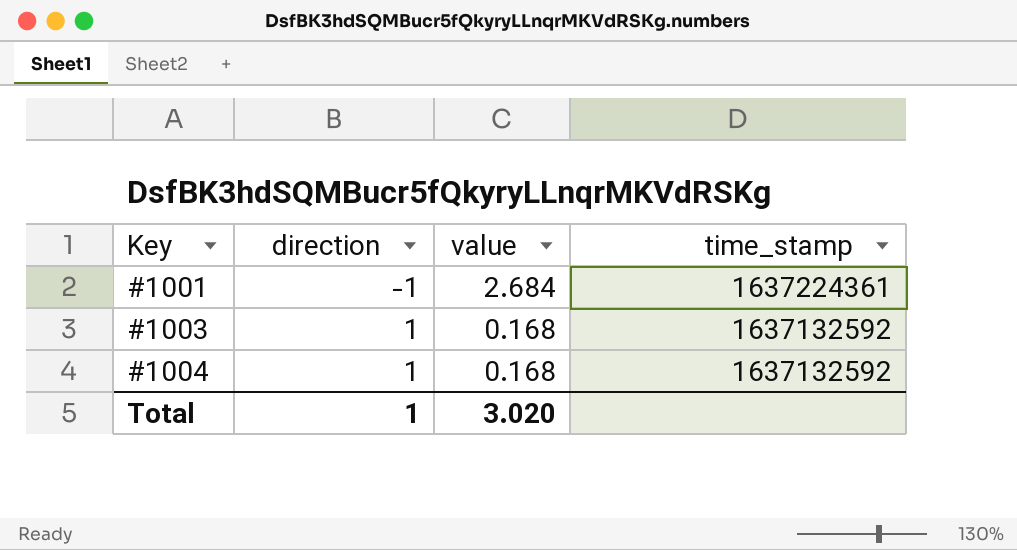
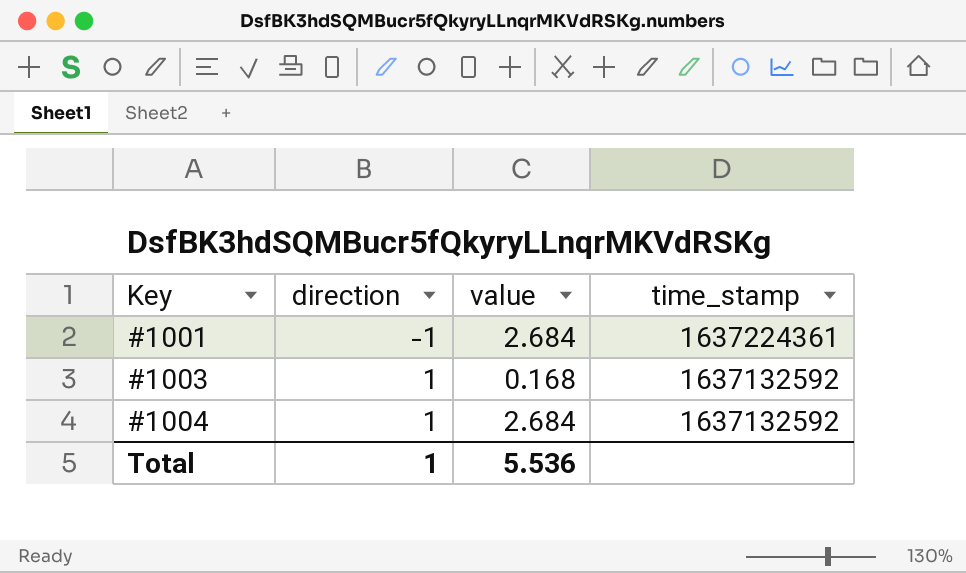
#1004 | value: 0.168 -> 2.684
Total | value: 3.020 -> 5.536

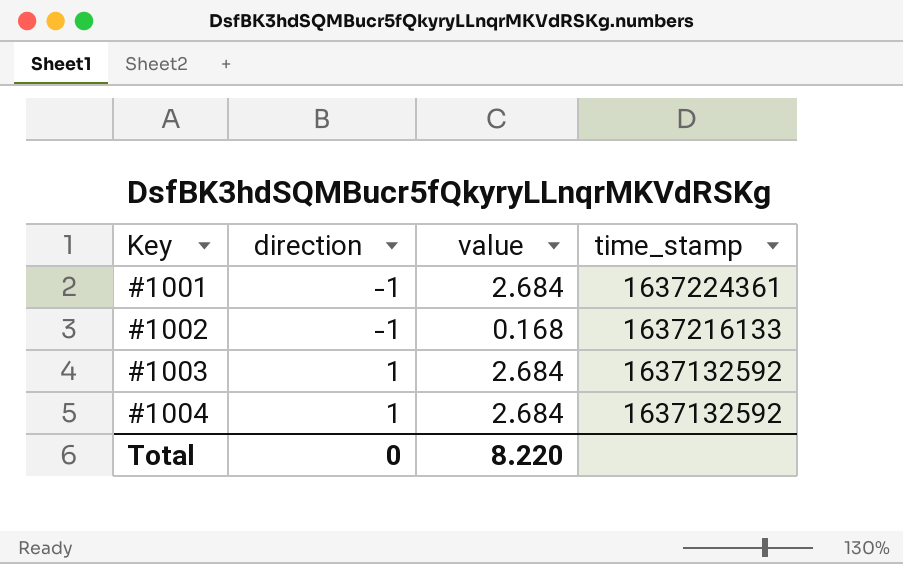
row #1002: none -> -1 | 0.168 | 1637216133
#1003 | value: 0.168 -> 2.684
Total | direction: 1 -> 0
Total | value: 5.536 -> 8.220

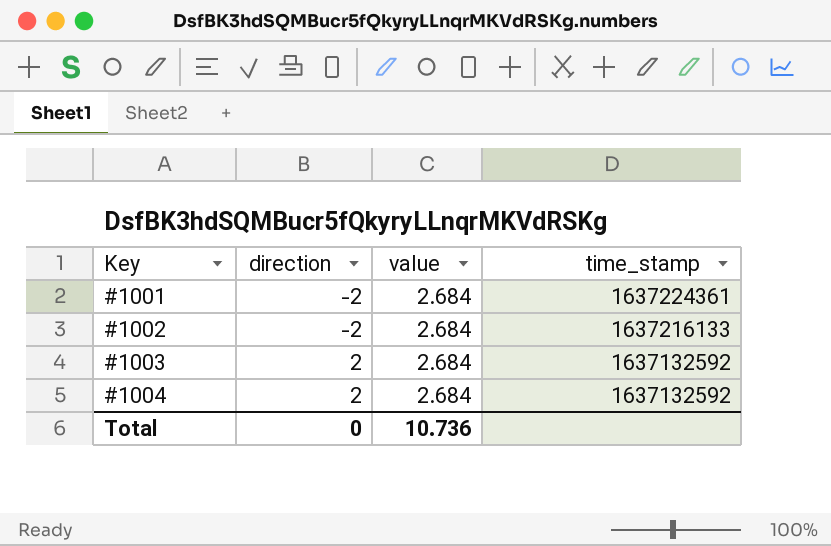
#1001 | direction: -1 -> -2
#1002 | direction: -1 -> -2
#1002 | value: 0.168 -> 2.684
#1003 | direction: 1 -> 2
#1004 | direction: 1 -> 2
Total | value: 8.220 -> 10.736

